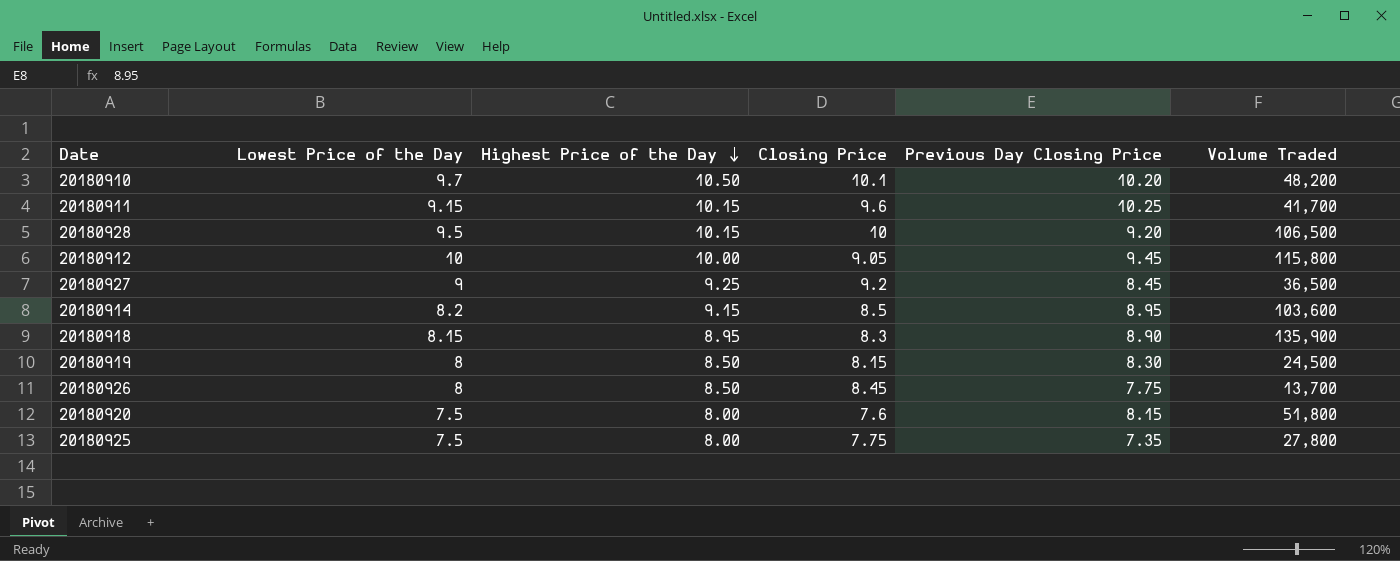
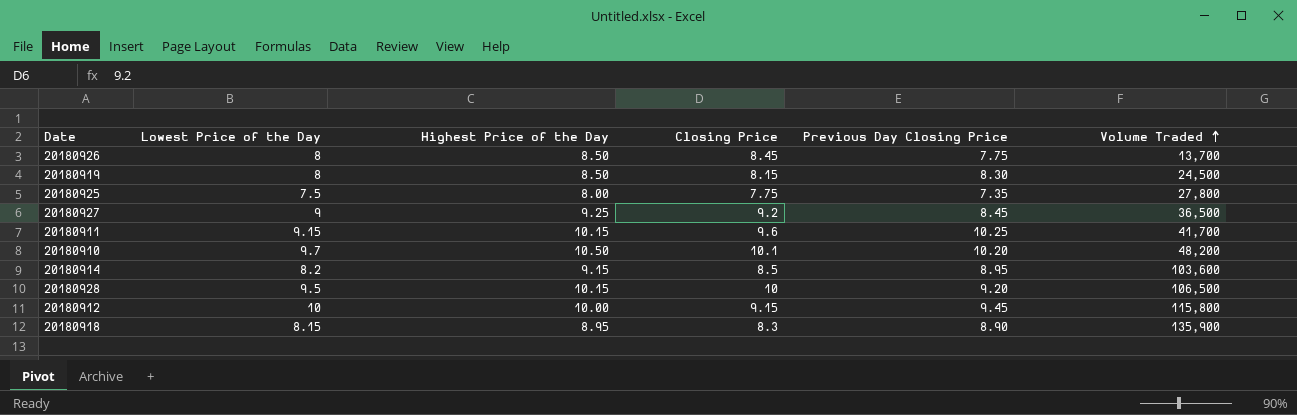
row order: Highest Price of the Day descending -> Volume Traded ascending
row 20180920: 7.5 | 8.00 | 7.6 | 8.15 | 51,800 -> none
20180912 | Closing Price: 9.05 -> 9.15

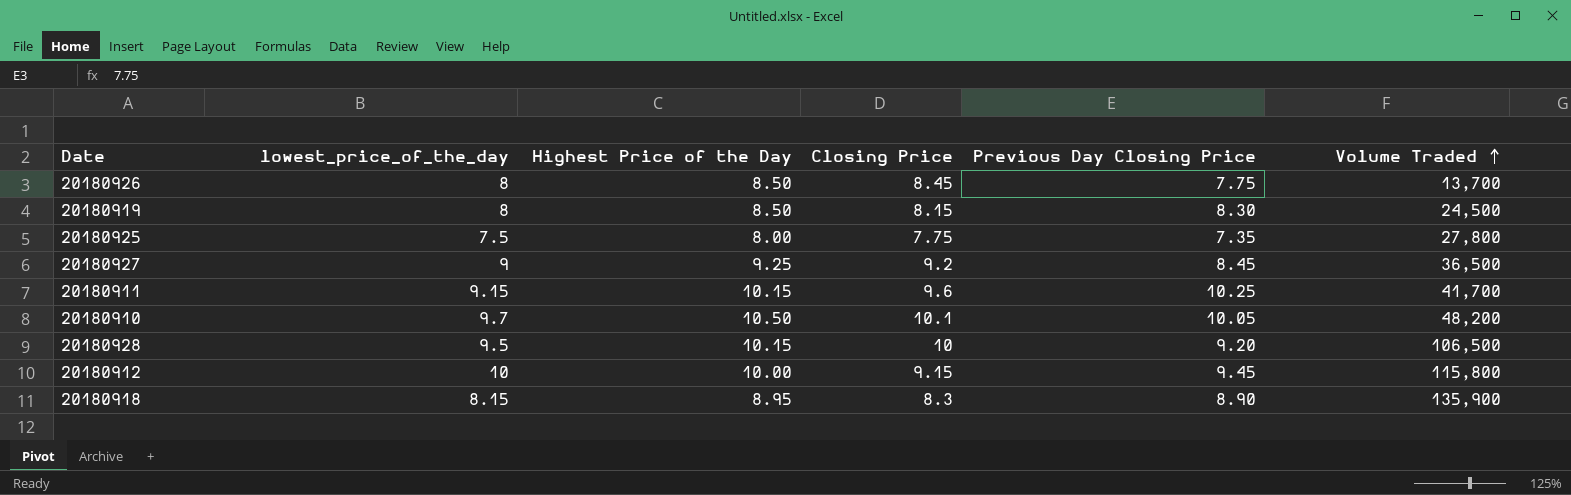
column name: Lowest Price of the Day -> lowest_price_of_the_day
row 20180914: 8.2 | 9.15 | 8.5 | 8.95 | 103,600 -> none
20180910 | Previous Day Closing Price: 10.20 -> 10.05

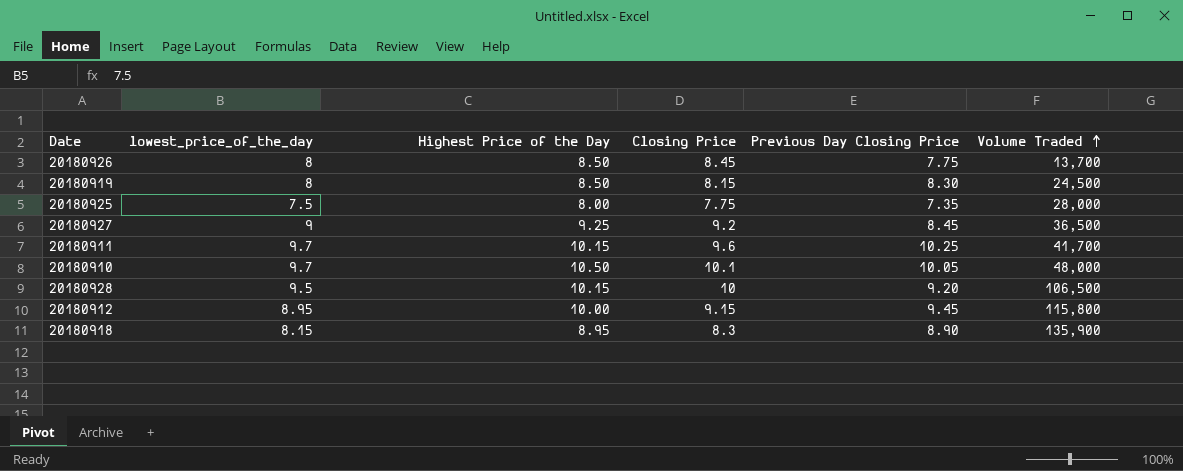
20180925 | Volume Traded: 27,800 -> 28,000
20180911 | lowest_price_of_the_day: 9.15 -> 9.7
20180910 | Volume Traded: 48,200 -> 48,000
20180912 | lowest_price_of_the_day: 10 -> 8.95

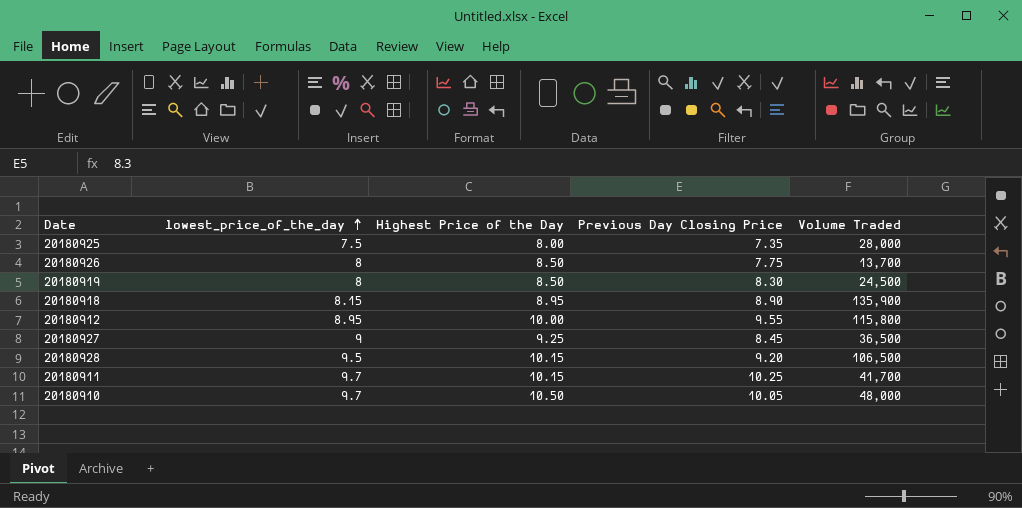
row order: Volume Traded ascending -> lowest_price_of_the_day ascending
column Closing Price | position: 4 -> none
20180912 | Previous Day Closing Price: 9.45 -> 9.55

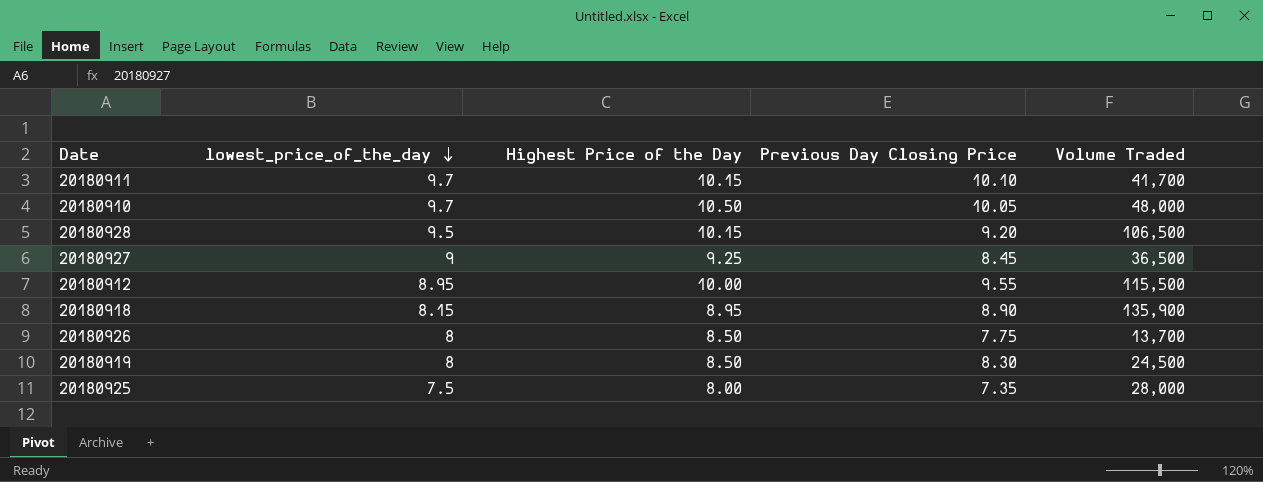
row order: lowest_price_of_the_day ascending -> lowest_price_of_the_day descending
20180911 | Previous Day Closing Price: 10.25 -> 10.10
20180912 | Volume Traded: 115,800 -> 115,500

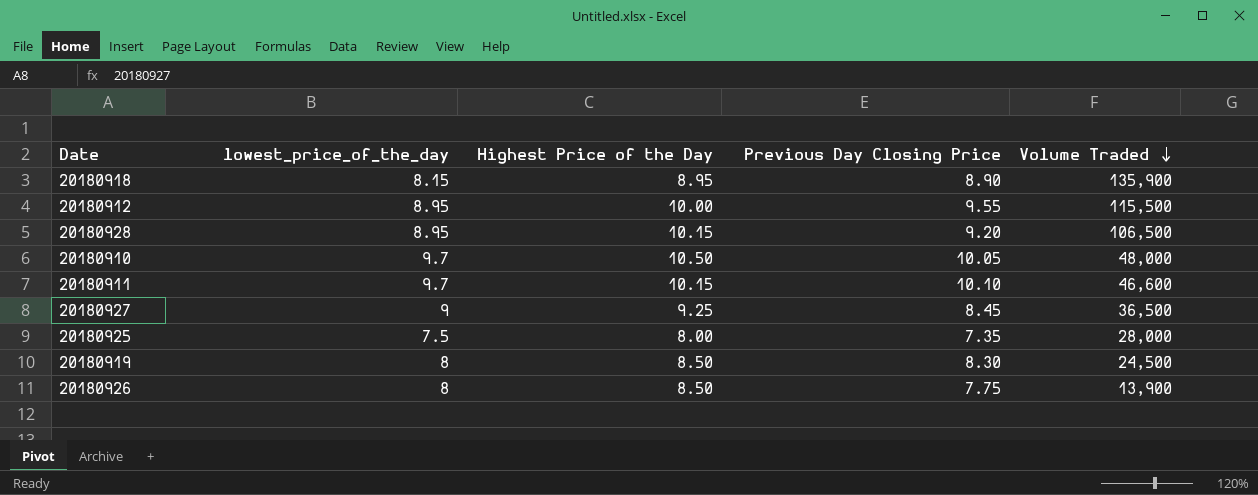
row order: lowest_price_of_the_day descending -> Volume Traded descending
20180928 | lowest_price_of_the_day: 9.5 -> 8.95
20180911 | Volume Traded: 41,700 -> 46,600
20180926 | Volume Traded: 13,700 -> 13,900

